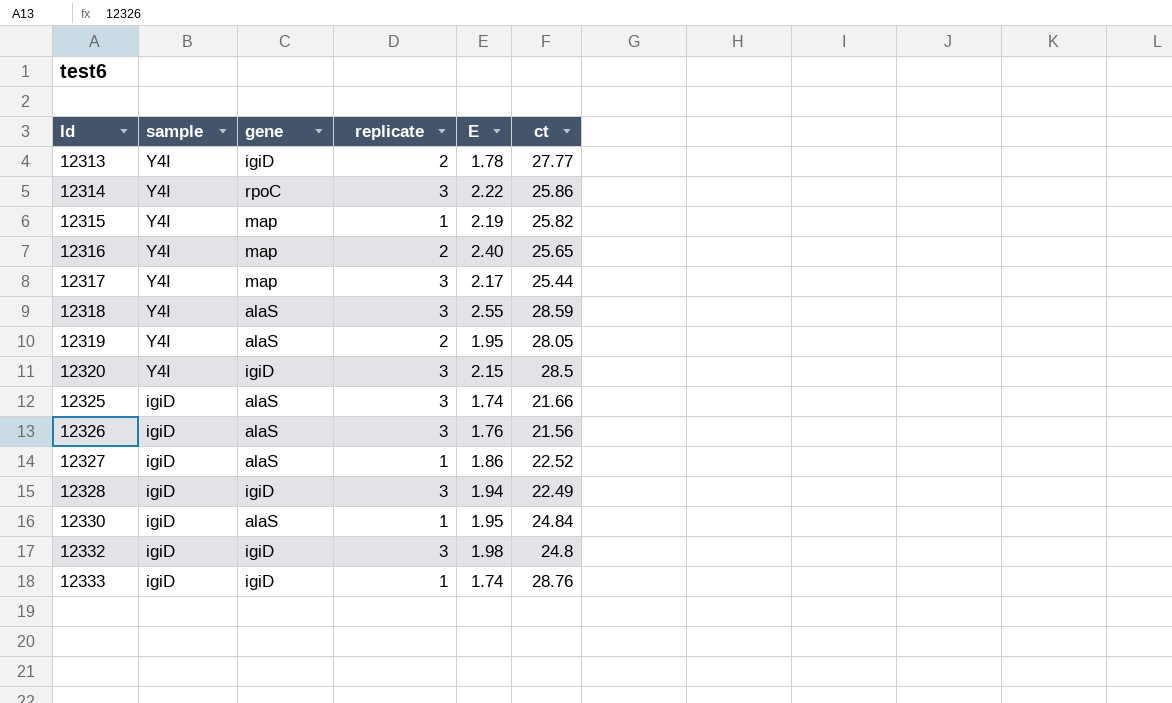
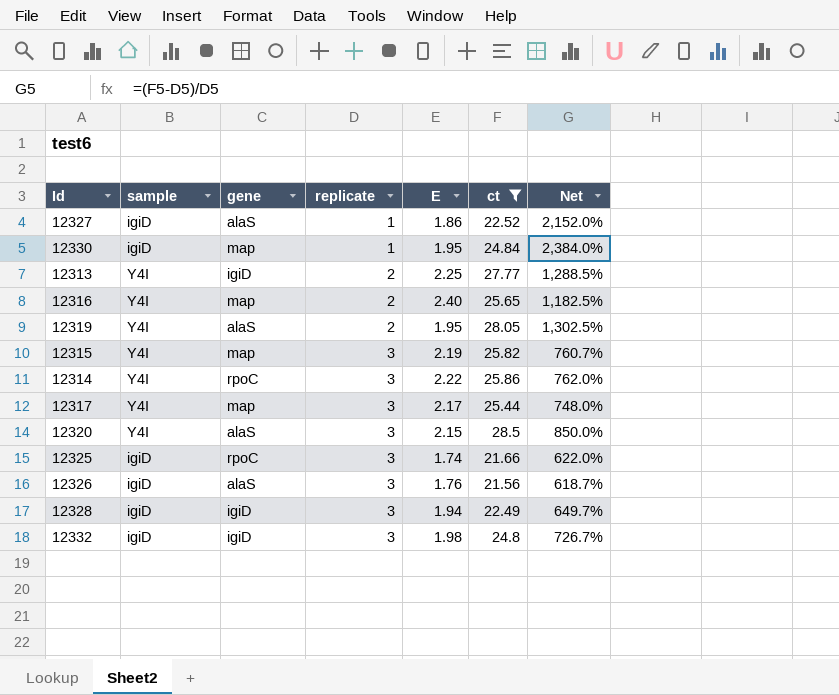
filter: none -> ct <= 28.5
row order: Id ascending -> replicate ascending
column Net | formula: none -> ([ct] - [replicate]) / [replicate]
12330 | gene: alaS -> map
12313 | E: 1.78 -> 2.25
12315 | replicate: 1 -> 3
12320 | gene: igiD -> alaS
12325 | gene: alaS -> rpoC

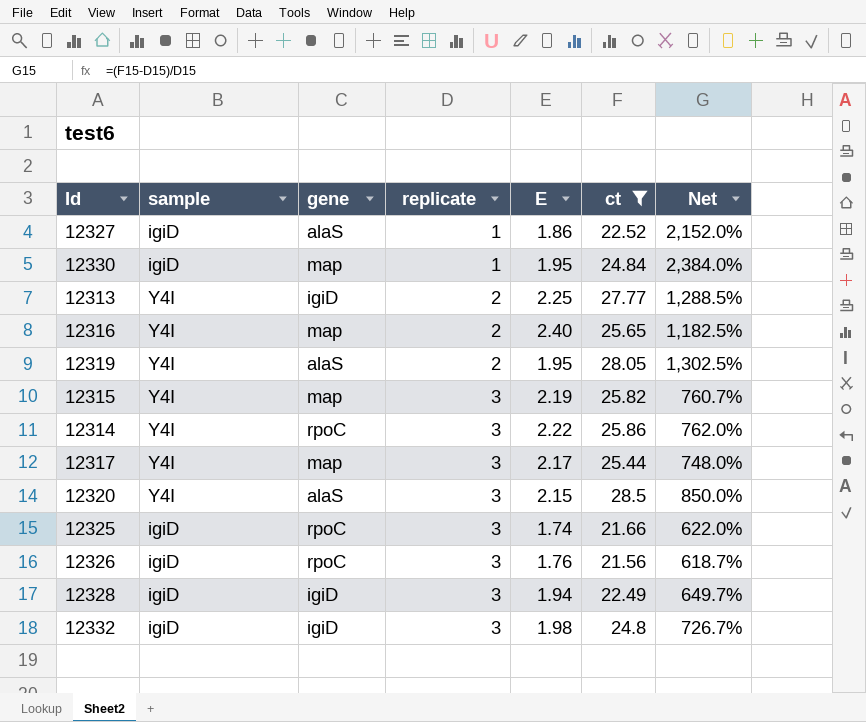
12326 | gene: alaS -> rpoC

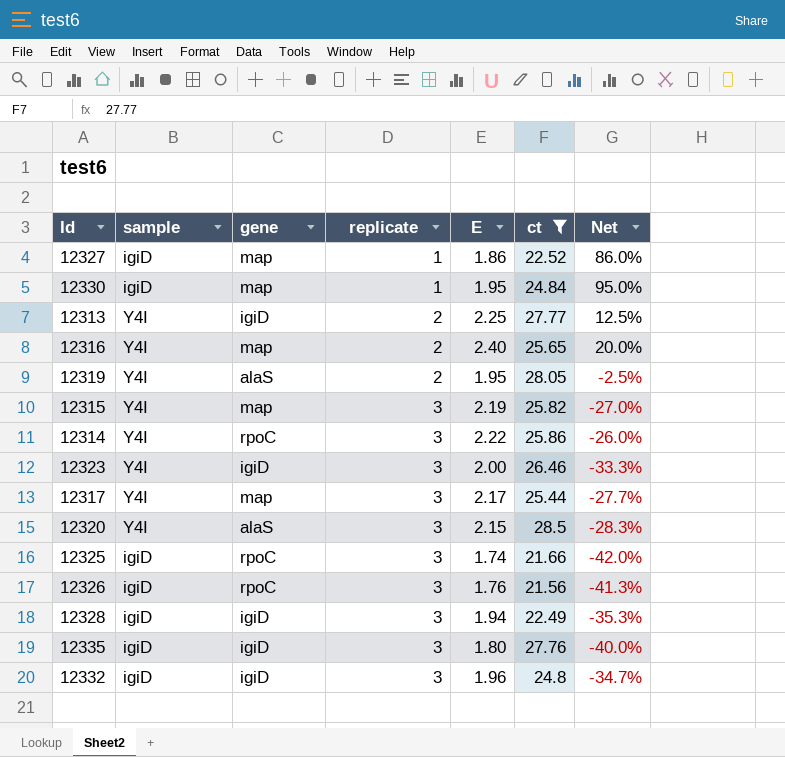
column Net | formula: ([ct] - [replicate]) / [replicate] -> ([E] - [replicate]) / [replicate]
12327 | gene: alaS -> map
row 12323: none -> Y4I | igiD | 3 | 2.00 | 26.46 | -33.3%
row 12335: none -> igiD | igiD | 3 | 1.80 | 27.76 | -40.0%
12332 | E: 1.98 -> 1.96

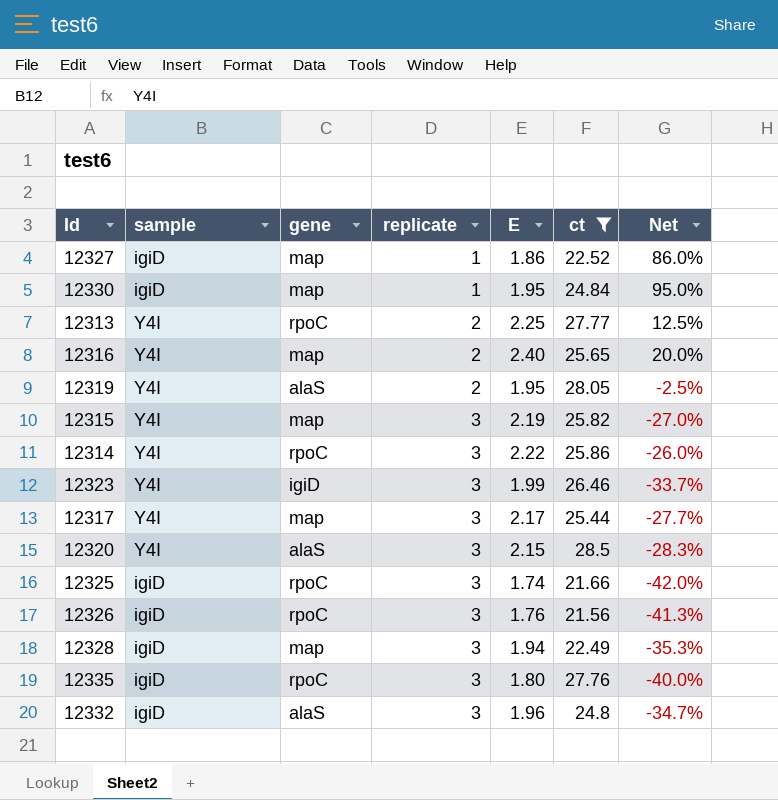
12313 | gene: igiD -> rpoC
12323 | E: 2.00 -> 1.99
12323 | Net: -33.3% -> -33.7%
12328 | gene: igiD -> map
12335 | gene: igiD -> rpoC
12332 | gene: igiD -> alaS

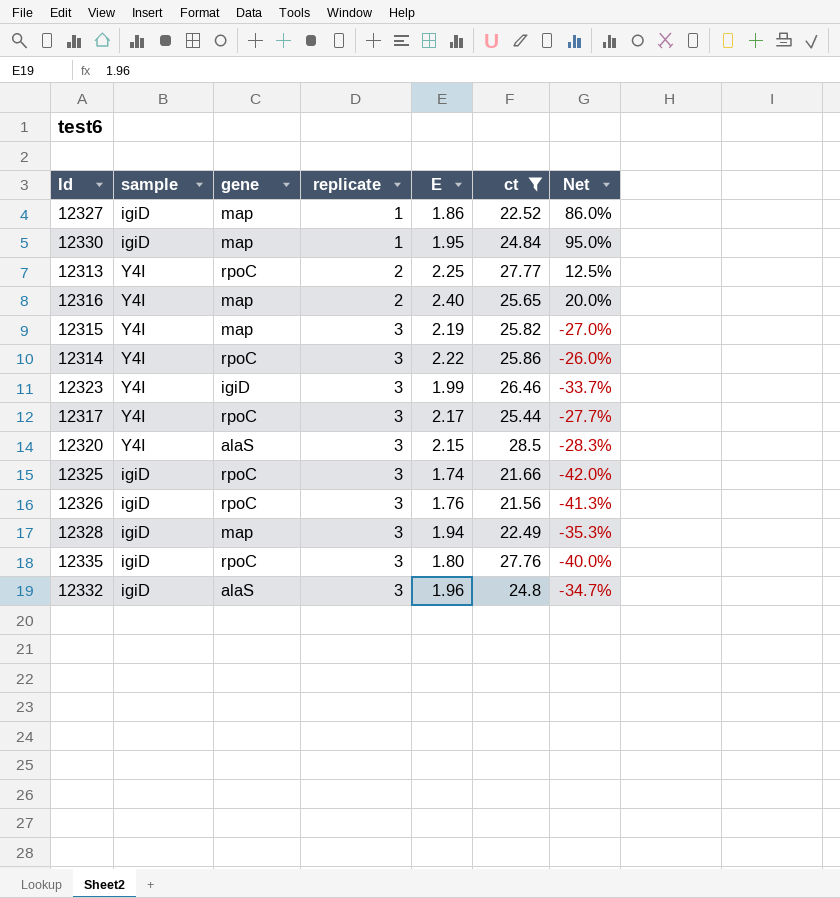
row 12319: Y4I | alaS | 2 | 1.95 | 28.05 | -2.5% -> none
12317 | gene: map -> rpoC

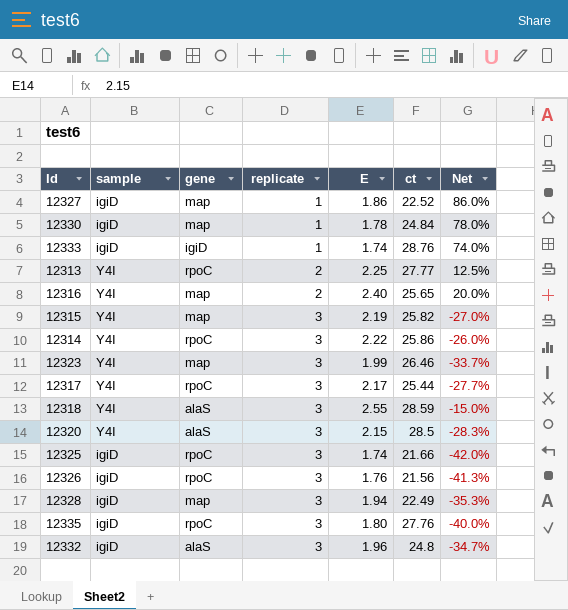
filter: ct <= 28.5 -> none
12330 | E: 1.95 -> 1.78
12330 | Net: 95.0% -> 78.0%
12323 | gene: igiD -> map

